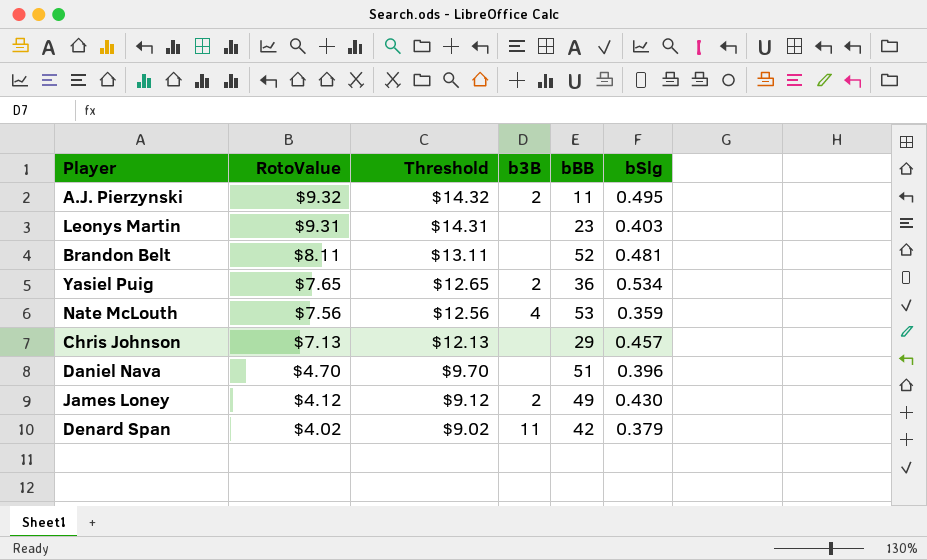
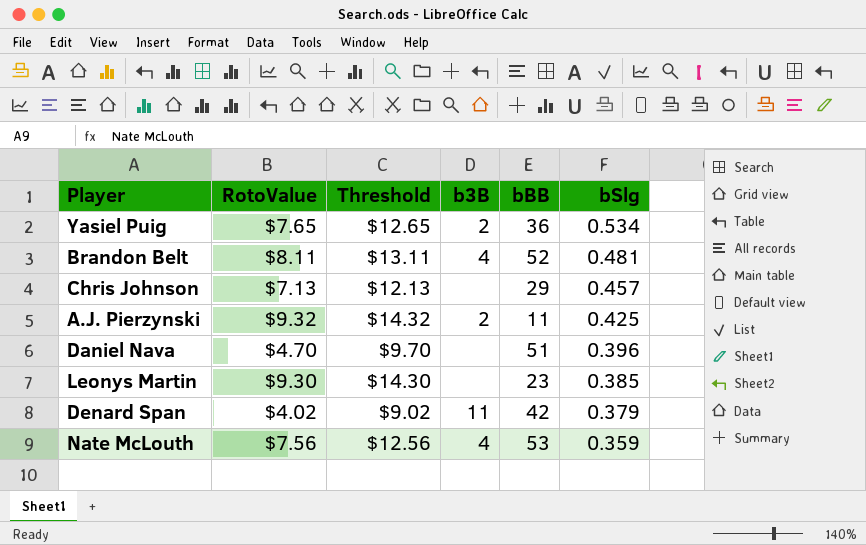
row order: RotoValue descending -> bSlg descending
row James Loney: $4.12 | $9.12 | 2 | 49 | 0.430 -> none
Brandon Belt | b3B: none -> 4
A.J. Pierzynski | bSlg: 0.495 -> 0.425
Leonys Martin | RotoValue: $9.31 -> $9.30
Leonys Martin | Threshold: $14.31 -> $14.30
Leonys Martin | bSlg: 0.403 -> 0.385

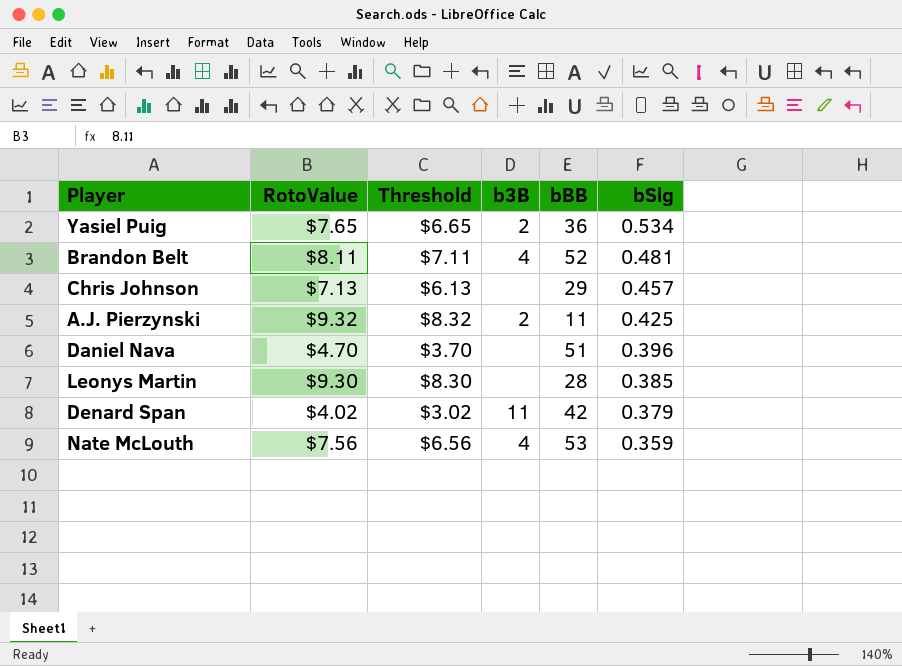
column Threshold | formula: [RotoValue] + 5 -> [RotoValue] - 1
Leonys Martin | bBB: 23 -> 28

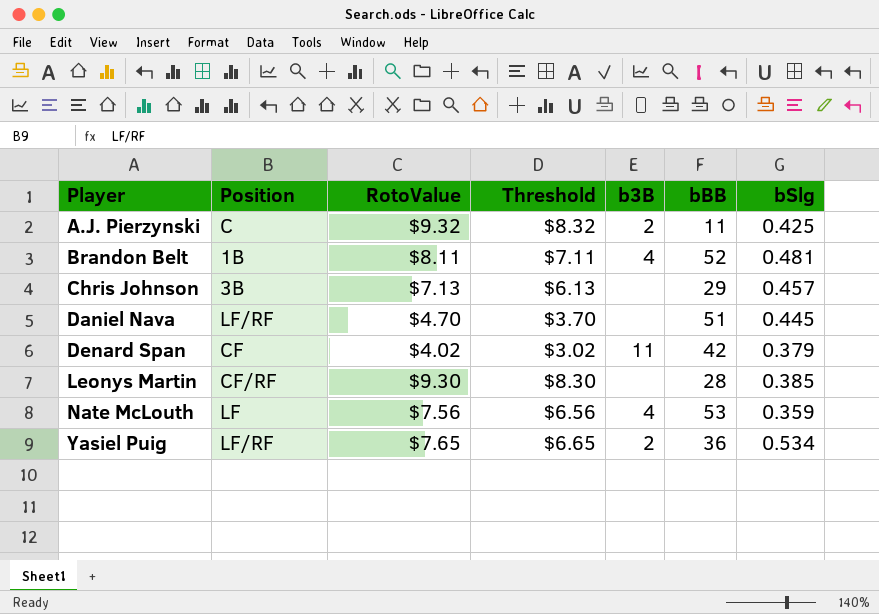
row order: bSlg descending -> Player ascending
column Position | position: none -> 2
Daniel Nava | bSlg: 0.396 -> 0.445

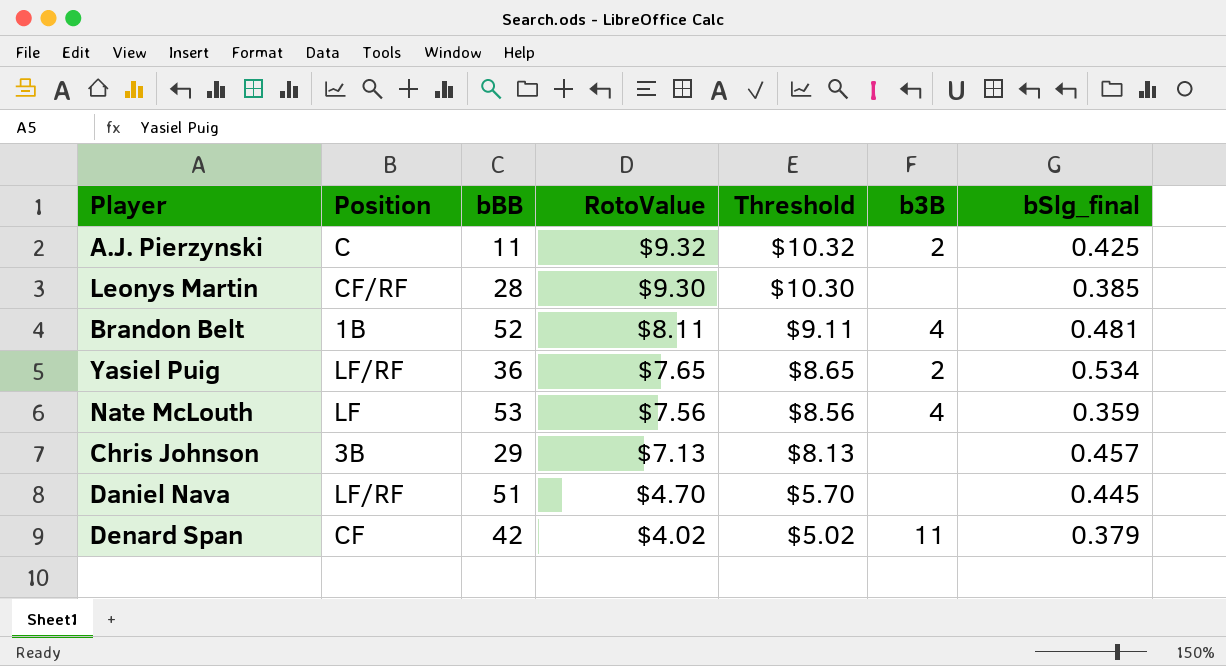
row order: Player ascending -> RotoValue descending
column bBB | position: 6 -> 3
column Threshold | formula: [RotoValue] - 1 -> [RotoValue] + 1
column name: bSlg -> bSlg_final

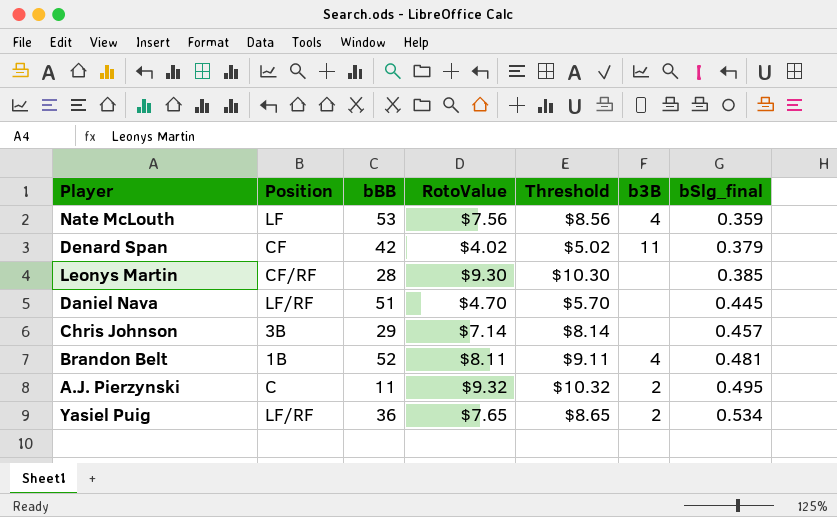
row order: RotoValue descending -> bSlg_final ascending
Chris Johnson | RotoValue: $7.13 -> $7.14
Chris Johnson | Threshold: $8.13 -> $8.14
A.J. Pierzynski | bSlg_final: 0.425 -> 0.495

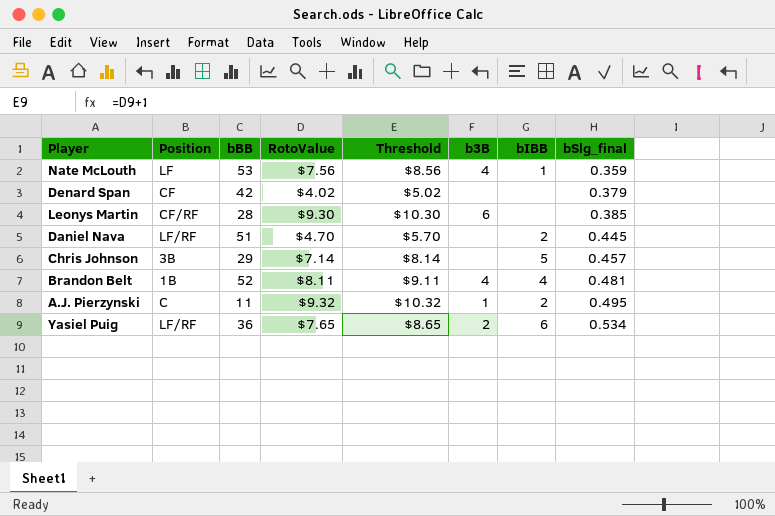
column bIBB | position: none -> 7
Denard Span | b3B: 11 -> none
Leonys Martin | b3B: none -> 6
A.J. Pierzynski | b3B: 2 -> 1

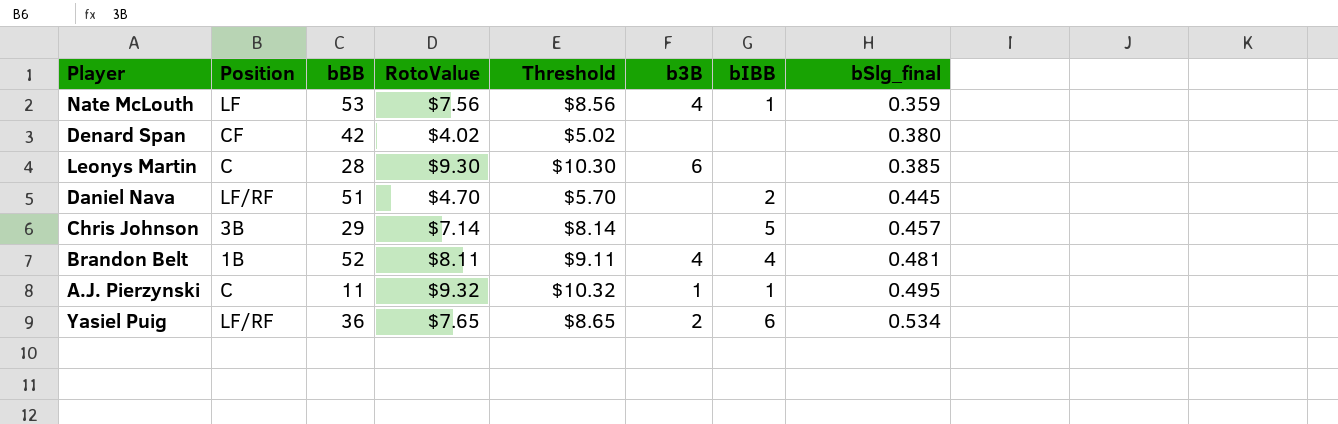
Denard Span | bSlg_final: 0.379 -> 0.380
Leonys Martin | Position: CF/RF -> C
A.J. Pierzynski | bIBB: 2 -> 1

